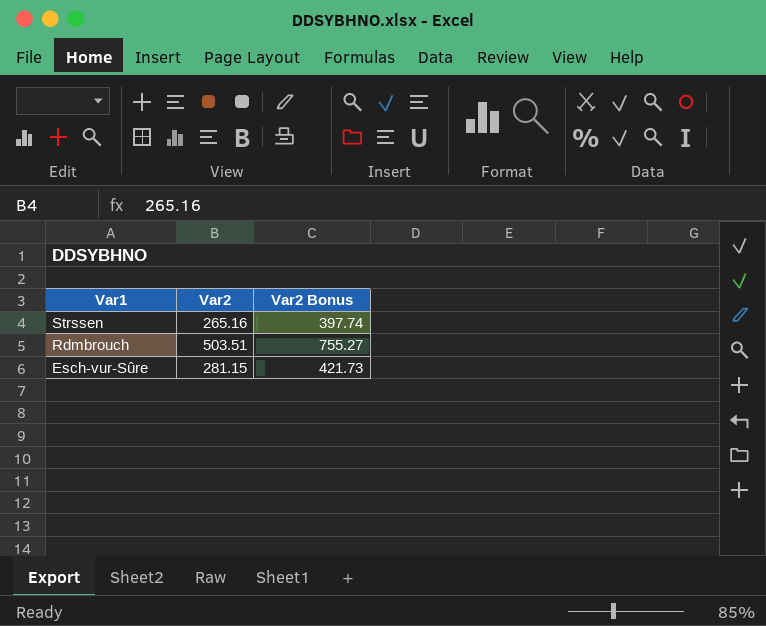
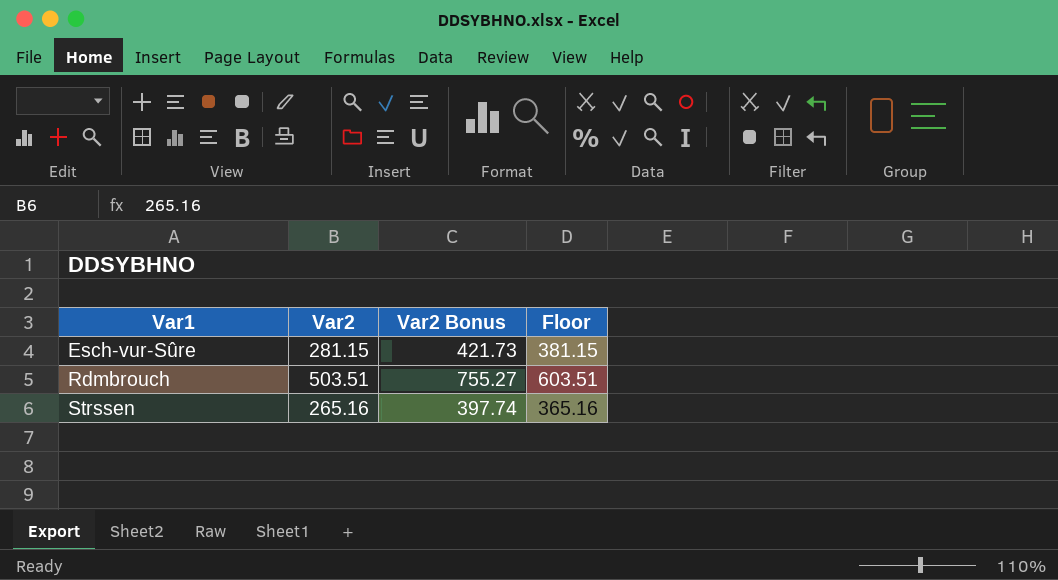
row order: Var1 descending -> Var1 ascending
column Floor | formula: none -> [Var2] + 100

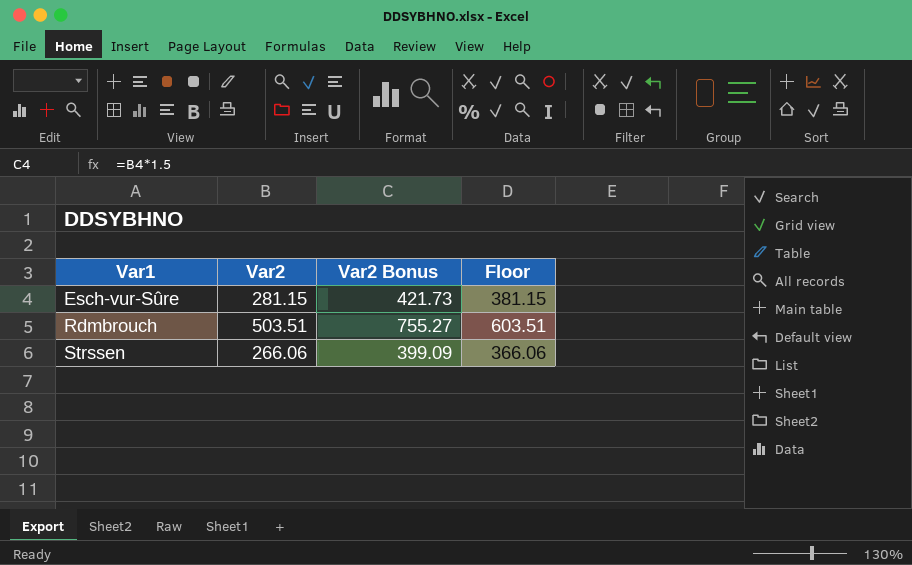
Strssen | Var2: 265.16 -> 266.06
Strssen | Var2 Bonus: 397.74 -> 399.09
Strssen | Floor: 365.16 -> 366.06

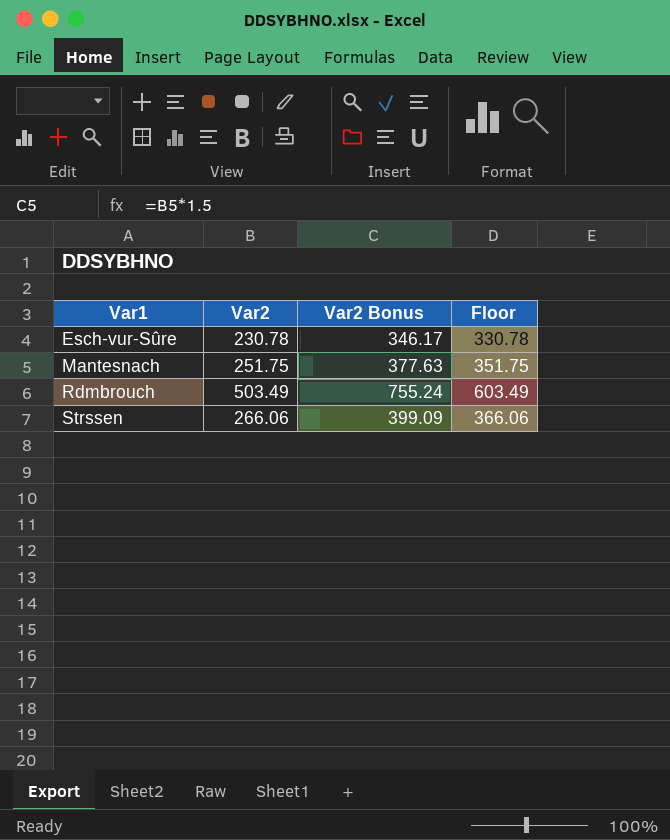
Esch-vur-Sûre | Var2: 281.15 -> 230.78
Esch-vur-Sûre | Var2 Bonus: 421.73 -> 346.17
Esch-vur-Sûre | Floor: 381.15 -> 330.78
row Mantesnach: none -> 251.75 | 377.63 | 351.75
Rdmbrouch | Var2: 503.51 -> 503.49
Rdmbrouch | Var2 Bonus: 755.27 -> 755.24
Rdmbrouch | Floor: 603.51 -> 603.49

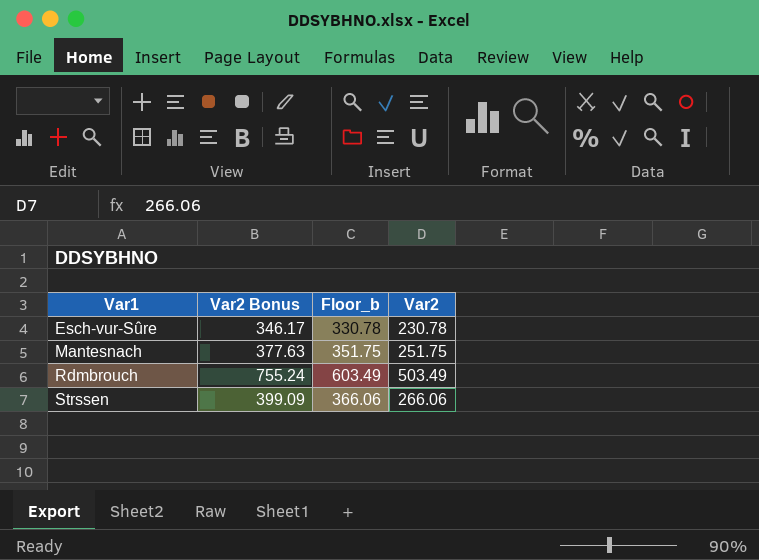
column name: Floor -> Floor_b
column Var2 | position: 2 -> 4

